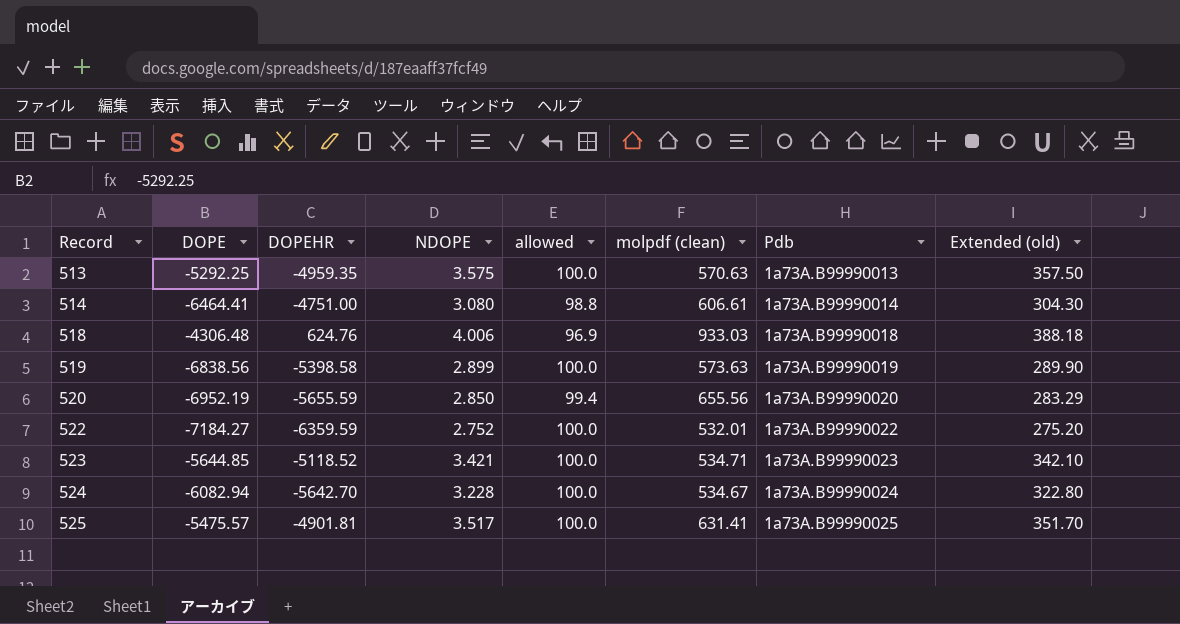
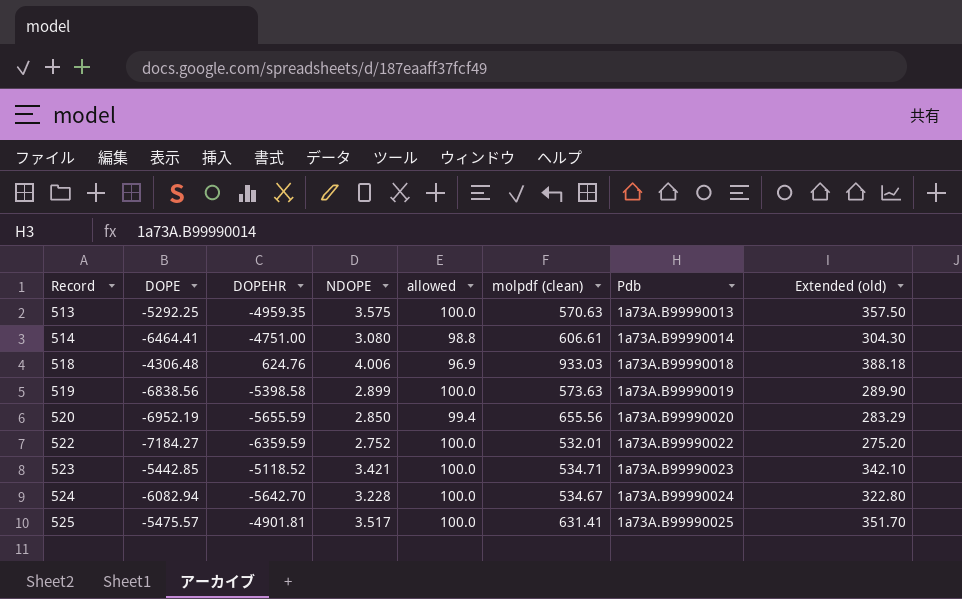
523 | DOPE: -5644.85 -> -5442.85

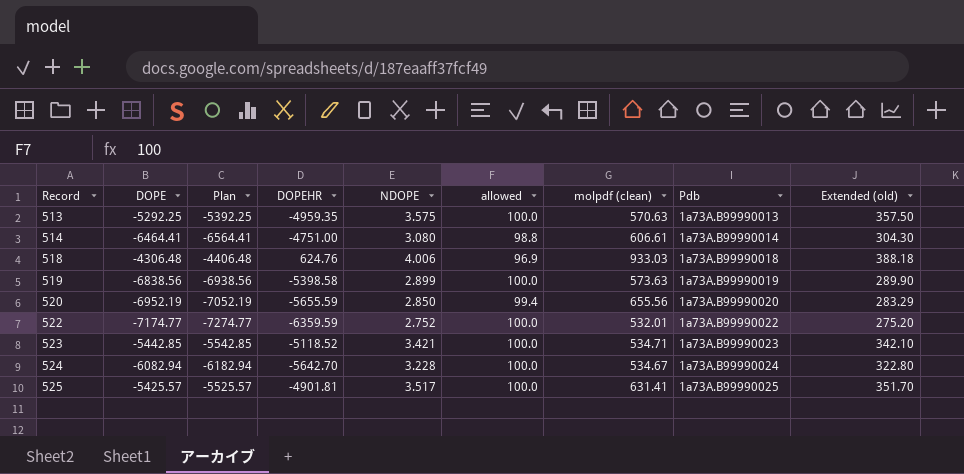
column Plan | formula: none -> [DOPE] - 100
522 | DOPE: -7184.27 -> -7174.77
525 | DOPE: -5475.57 -> -5425.57

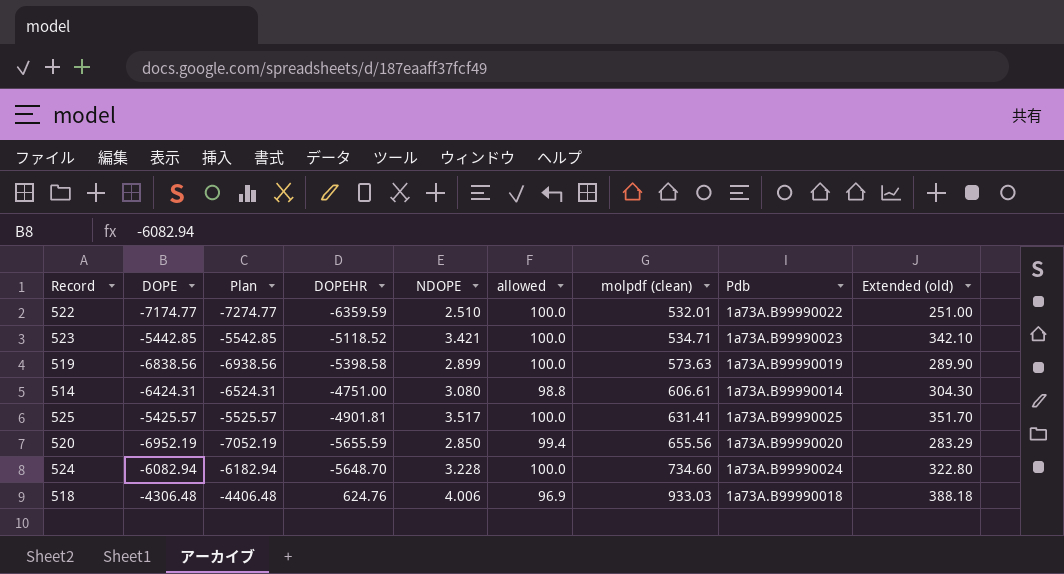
row order: Record ascending -> molpdf (clean) ascending
row 513: -5292.25 | -5392.25 | -4959.35 | 3.575 | 100.0 | 570.63 | 1a73A.B99990013 | 357.50 -> none
522 | NDOPE: 2.752 -> 2.510
522 | Extended (old): 275.20 -> 251.00
514 | DOPE: -6464.41 -> -6424.31
514 | Plan: -6564.41 -> -6524.31
524 | DOPEHR: -5642.70 -> -5648.70
524 | molpdf (clean): 534.67 -> 734.60

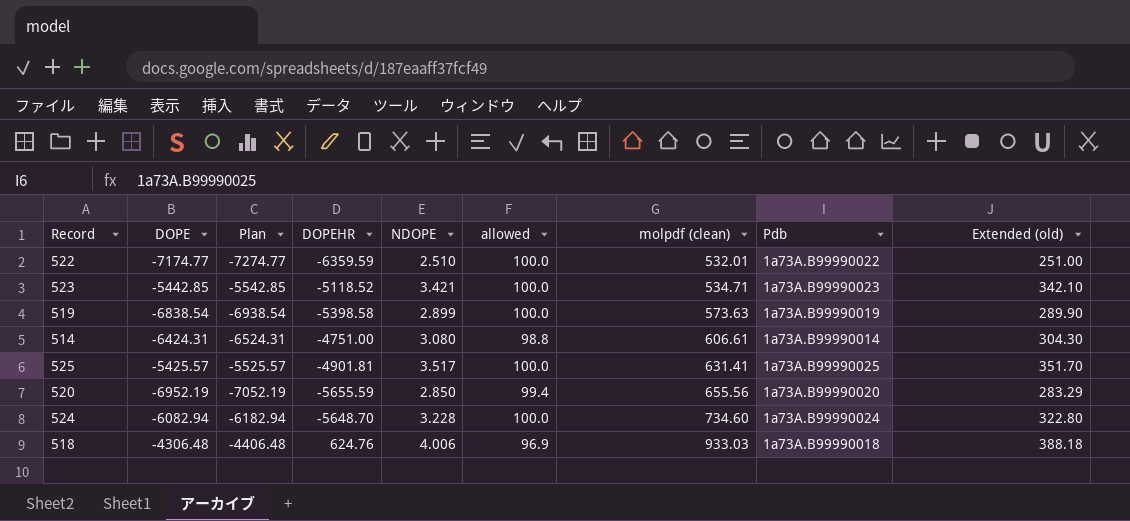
519 | DOPE: -6838.56 -> -6838.54
519 | Plan: -6938.56 -> -6938.54

